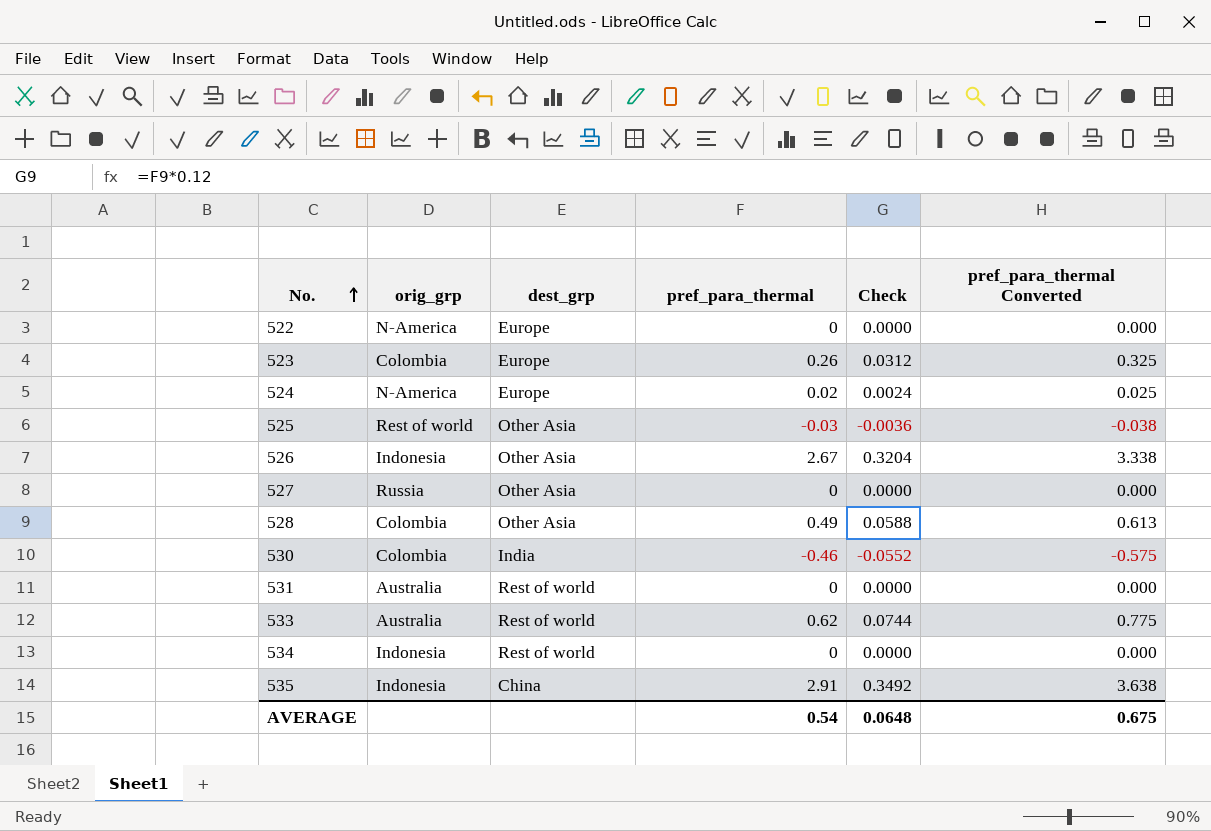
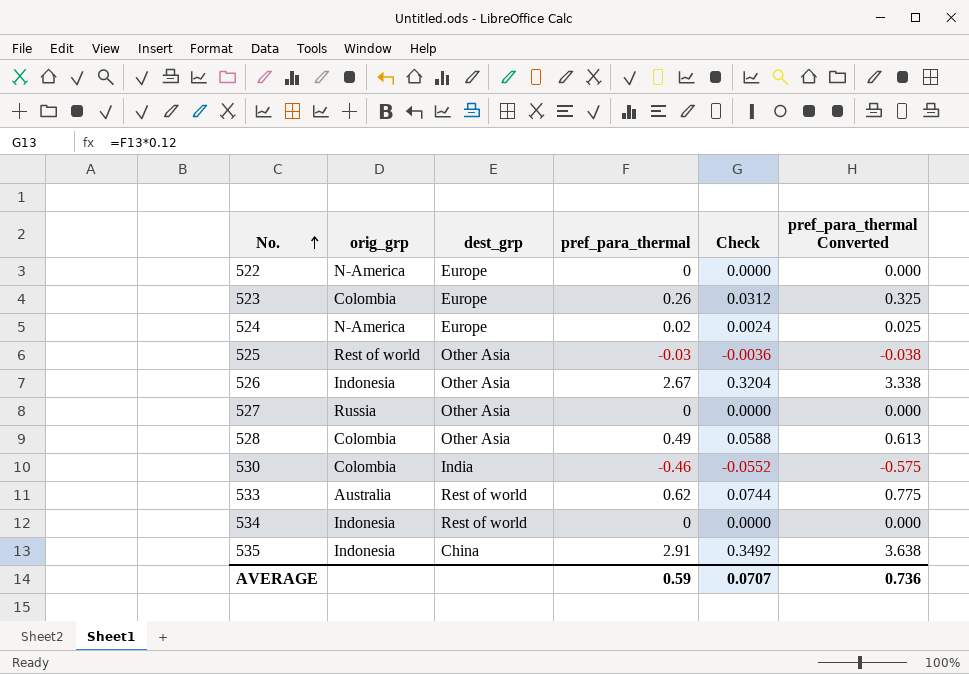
row 531: Australia | Rest of world | 0 | 0.0000 | 0.000 -> none
AVERAGE | pref_para_thermal: 0.54 -> 0.59
AVERAGE | Check: 0.0648 -> 0.0707
AVERAGE | pref_para_thermal Converted: 0.675 -> 0.736

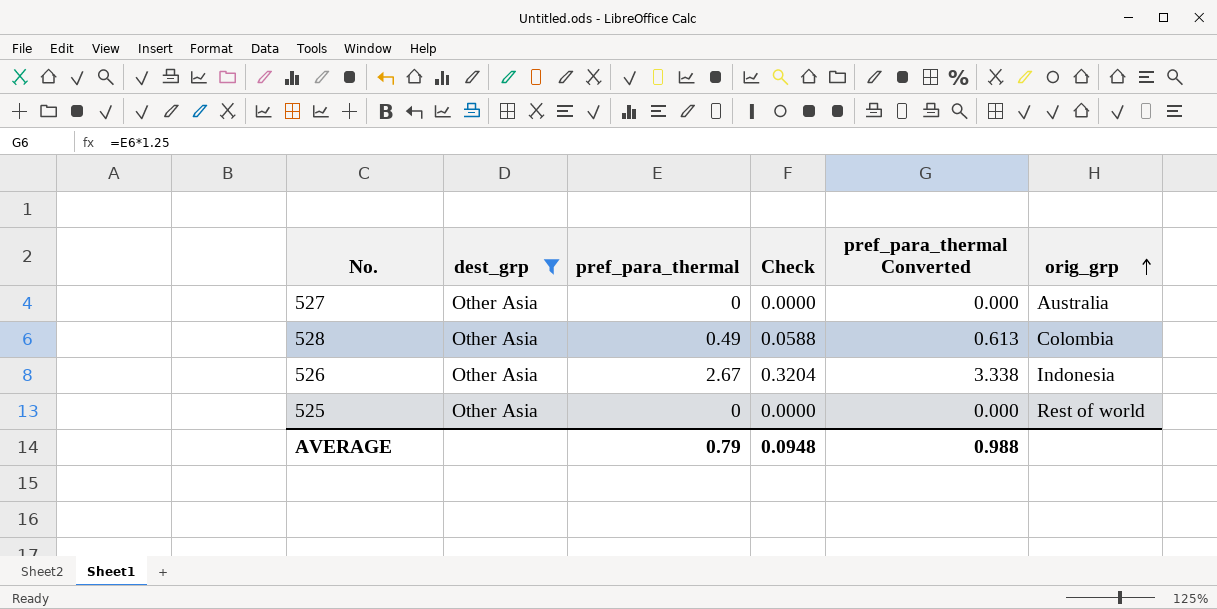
filter: none -> dest_grp = Other Asia
row order: No. ascending -> orig_grp ascending
column orig_grp | position: 2 -> 6
527 | orig_grp: Russia -> Australia
525 | pref_para_thermal: -0.03 -> 0
525 | Check: -0.0036 -> 0.0000
525 | pref_para_thermal Converted: -0.038 -> 0.000
AVERAGE | pref_para_thermal: 0.59 -> 0.79
AVERAGE | Check: 0.0707 -> 0.0948
AVERAGE | pref_para_thermal Converted: 0.736 -> 0.988

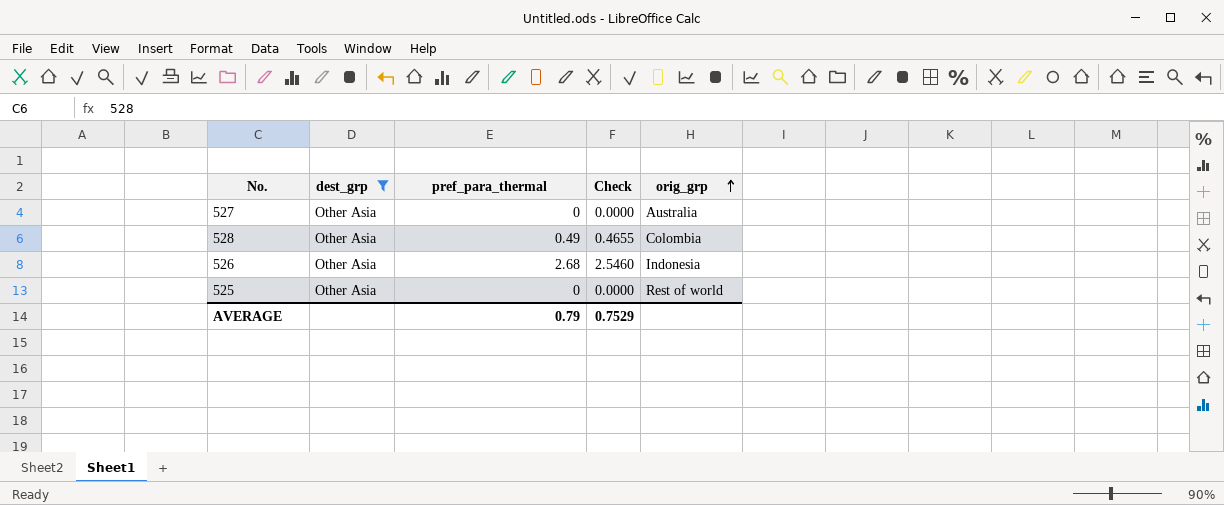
column pref_para_thermal Converted | formula: [pref_para_thermal] * 1.25 -> none
column Check | formula: [pref_para_thermal] * 0.12 -> [pref_para_thermal] * 0.95
526 | pref_para_thermal: 2.67 -> 2.68
AVERAGE | Check: 0.0948 -> 0.7529

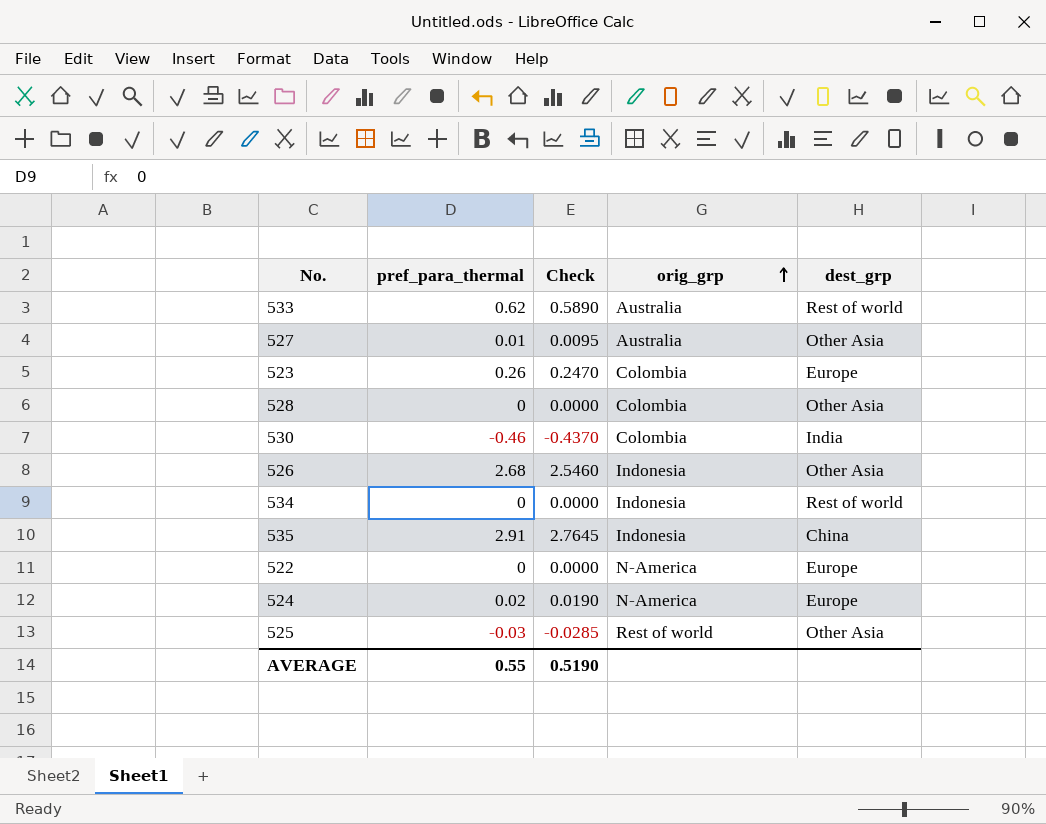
filter: dest_grp = Other Asia -> none
column dest_grp | position: 2 -> 5
527 | pref_para_thermal: 0 -> 0.01
527 | Check: 0.0000 -> 0.0095
528 | pref_para_thermal: 0.49 -> 0
528 | Check: 0.4655 -> 0.0000
525 | pref_para_thermal: 0 -> -0.03
525 | Check: 0.0000 -> -0.0285
AVERAGE | pref_para_thermal: 0.79 -> 0.55
AVERAGE | Check: 0.7529 -> 0.5190

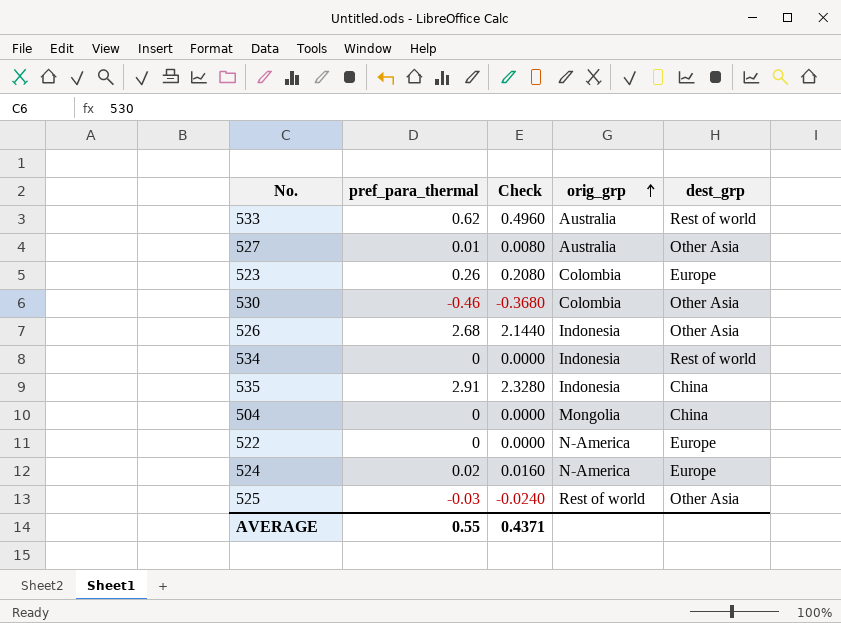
column Check | formula: [pref_para_thermal] * 0.95 -> [pref_para_thermal] * 0.8
row 528: 0 | 0.0000 | Colombia | Other Asia -> none
530 | dest_grp: India -> Other Asia
row 504: none -> 0 | 0.0000 | Mongolia | China
AVERAGE | Check: 0.5190 -> 0.4371

